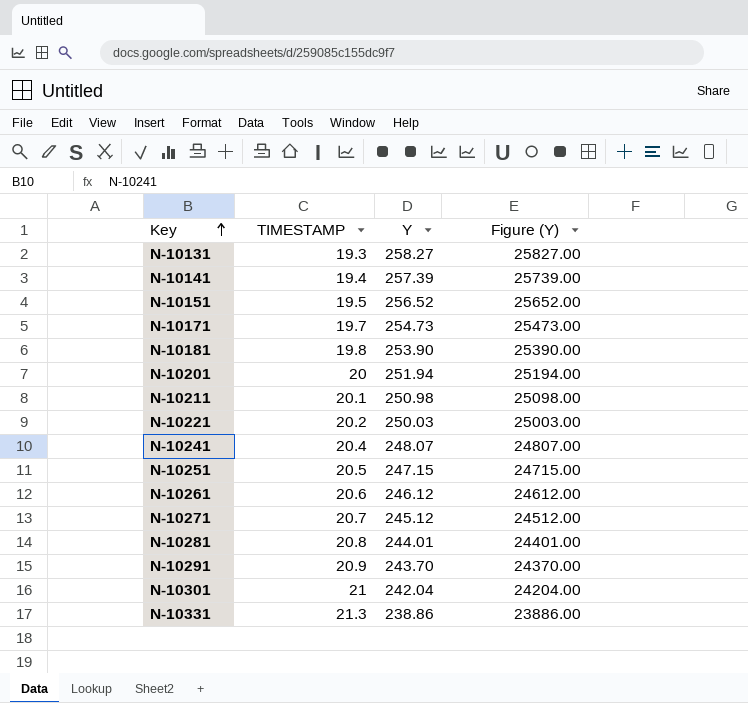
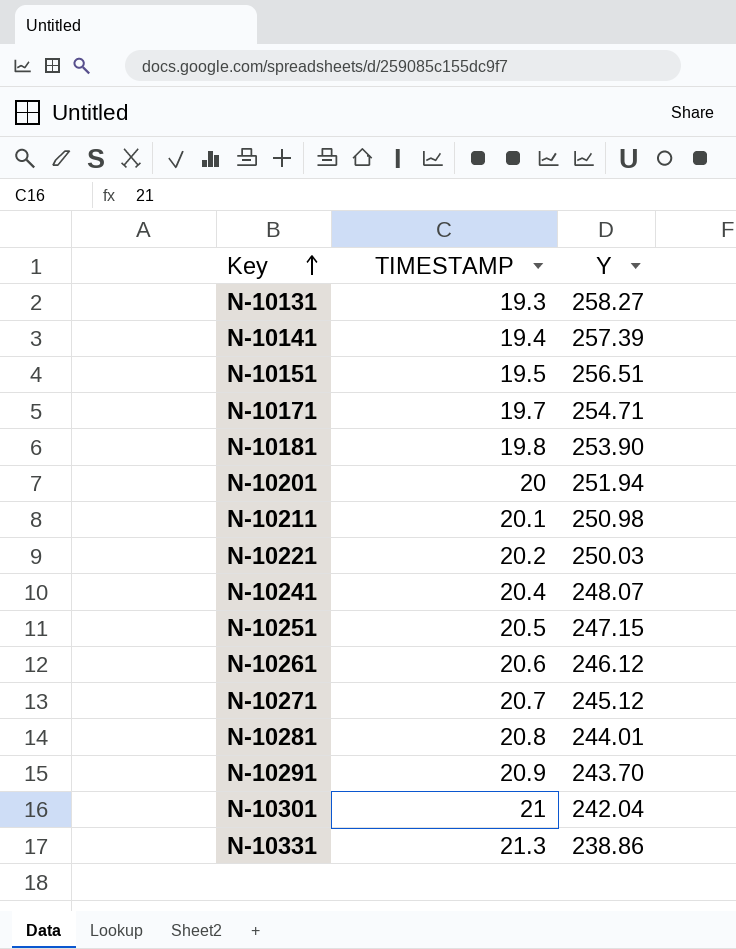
column Figure (Y) | formula: [Y] * 100 -> none
N-10151 | Y: 256.52 -> 256.51
N-10171 | Y: 254.73 -> 254.71

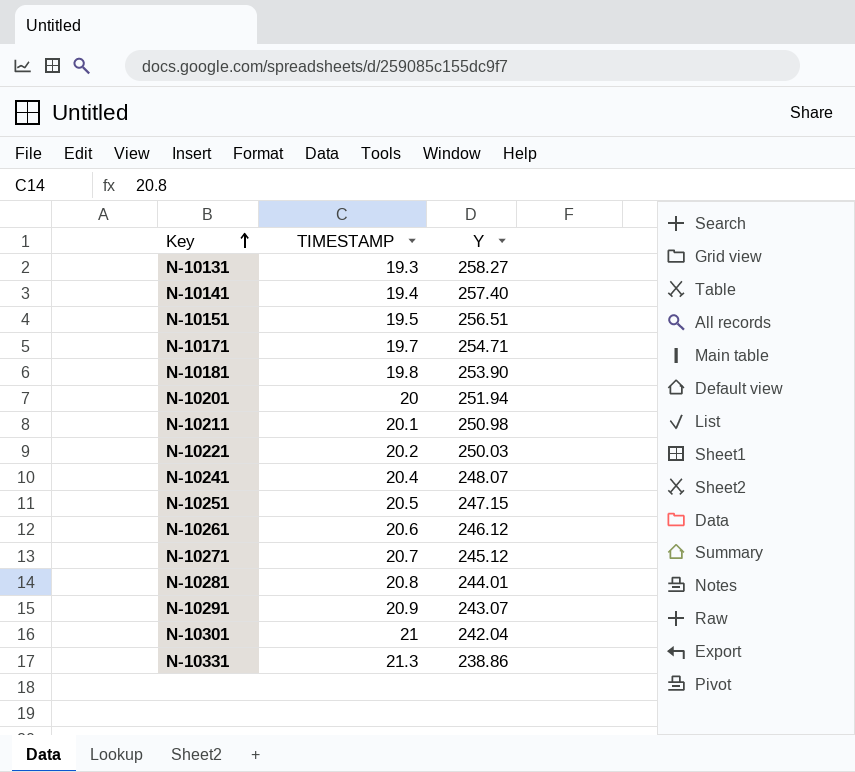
N-10141 | Y: 257.39 -> 257.40
N-10291 | Y: 243.70 -> 243.07

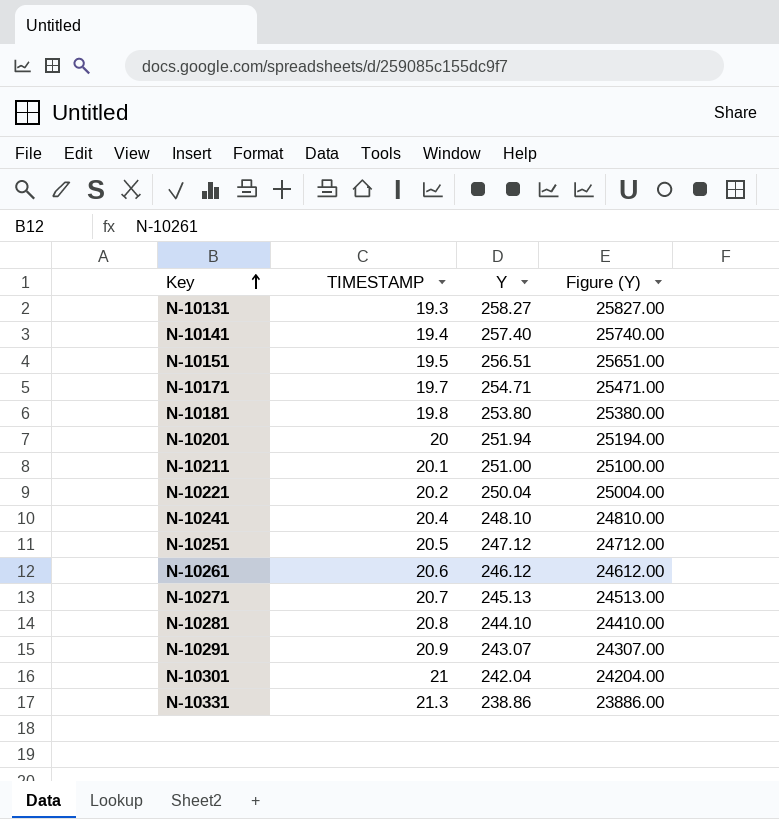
column Figure (Y) | formula: none -> [Y] * 100
N-10181 | Y: 253.90 -> 253.80
N-10211 | Y: 250.98 -> 251.00
N-10221 | Y: 250.03 -> 250.04
N-10241 | Y: 248.07 -> 248.10
N-10251 | Y: 247.15 -> 247.12
N-10271 | Y: 245.12 -> 245.13
N-10281 | Y: 244.01 -> 244.10

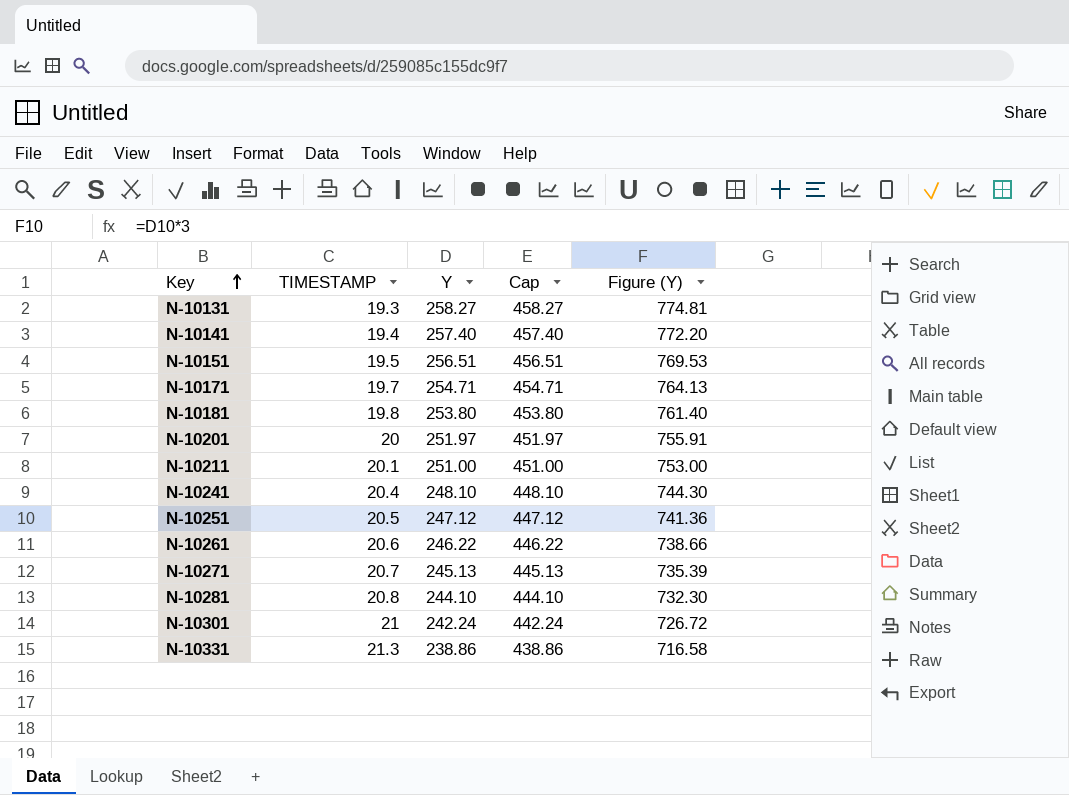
column Cap | formula: none -> [Y] + 200
column Figure (Y) | formula: [Y] * 100 -> [Y] * 3
row N-10221: 20.2 | 250.04 | 25004.00 -> none
row N-10291: 20.9 | 243.07 | 24307.00 -> none
N-10201 | Y: 251.94 -> 251.97
N-10261 | Y: 246.12 -> 246.22
N-10301 | Y: 242.04 -> 242.24

